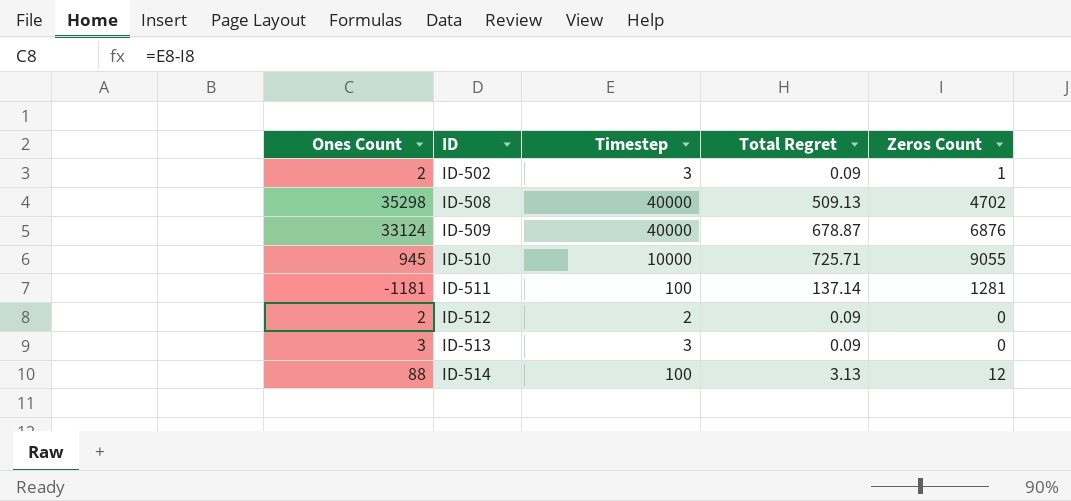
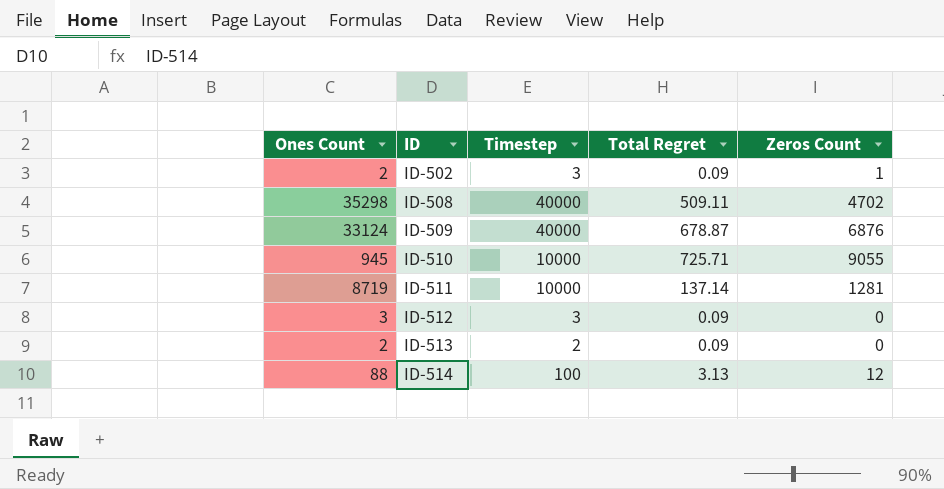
ID-508 | Total Regret: 509.13 -> 509.11
ID-511 | Ones Count: -1181 -> 8719
ID-511 | Timestep: 100 -> 10000
ID-512 | Ones Count: 2 -> 3
ID-512 | Timestep: 2 -> 3
ID-513 | Ones Count: 3 -> 2
ID-513 | Timestep: 3 -> 2

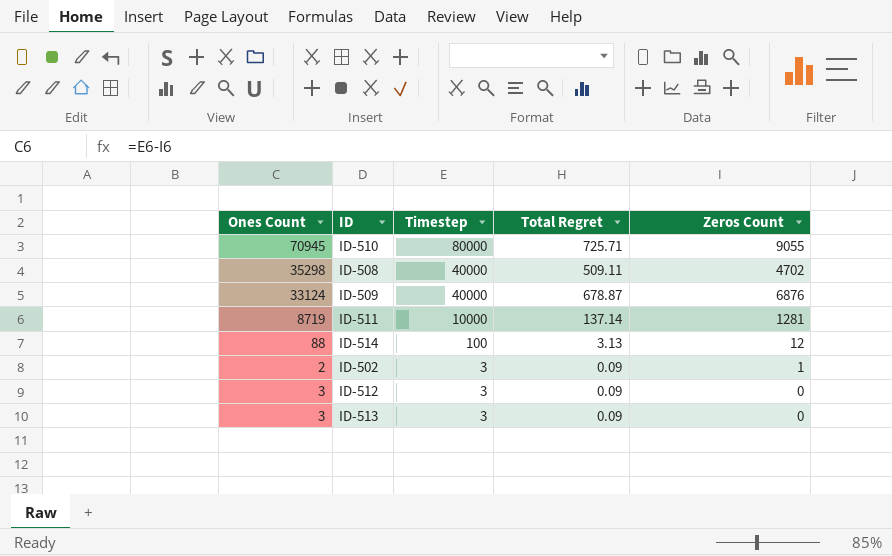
row order: ID ascending -> Timestep descending
ID-510 | Ones Count: 945 -> 70945
ID-510 | Timestep: 10000 -> 80000
ID-513 | Ones Count: 2 -> 3
ID-513 | Timestep: 2 -> 3

